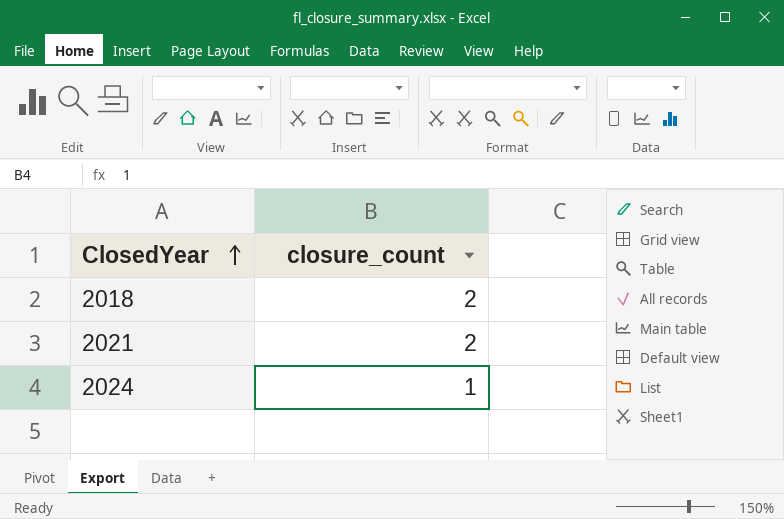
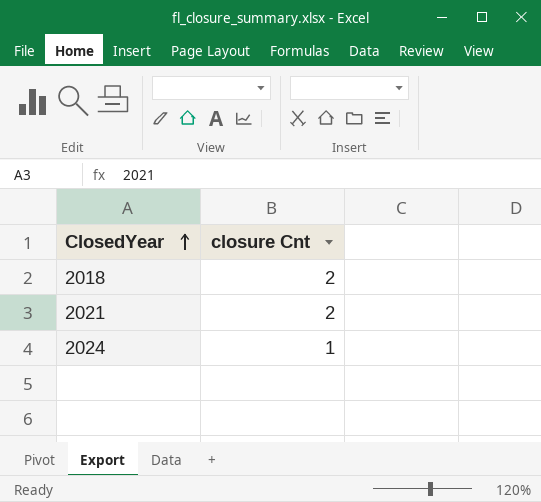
column name: closure_count -> closure Cnt

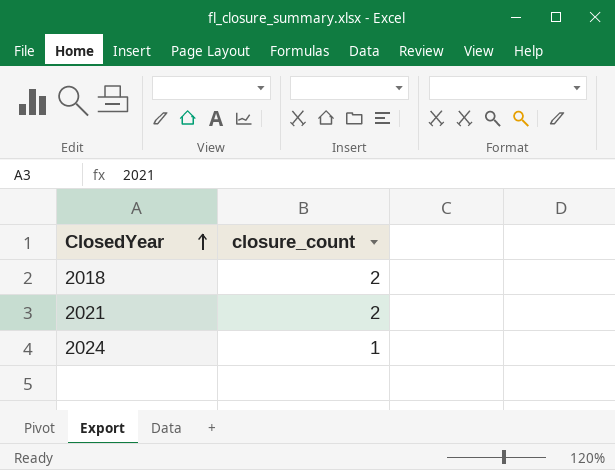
column name: closure Cnt -> closure_count

